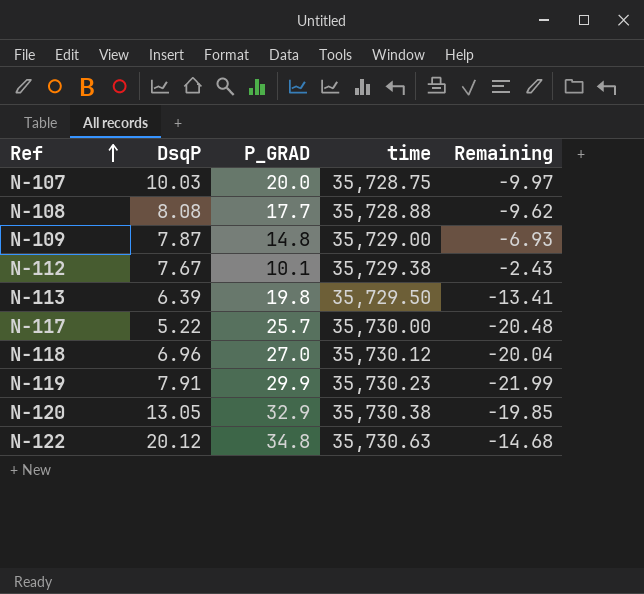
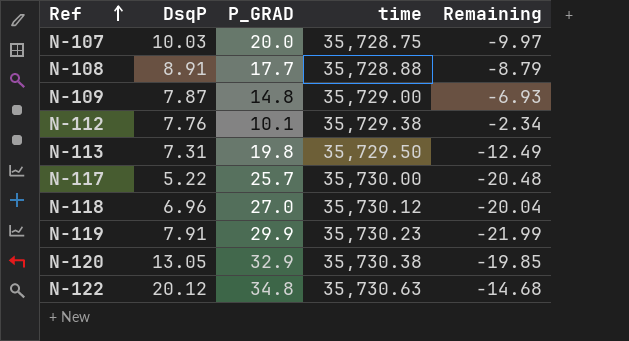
N-108 | DsqP: 8.08 -> 8.91
N-108 | Remaining: -9.62 -> -8.79
N-112 | DsqP: 7.67 -> 7.76
N-112 | Remaining: -2.43 -> -2.34
N-113 | DsqP: 6.39 -> 7.31
N-113 | Remaining: -13.41 -> -12.49

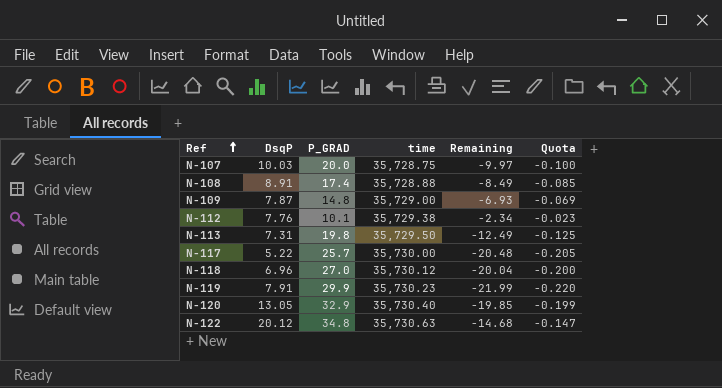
column Quota | formula: none -> [Remaining] * 0.01
N-108 | P_GRAD: 17.7 -> 17.4
N-108 | Remaining: -8.79 -> -8.49
N-120 | time: 35,730.38 -> 35,730.40

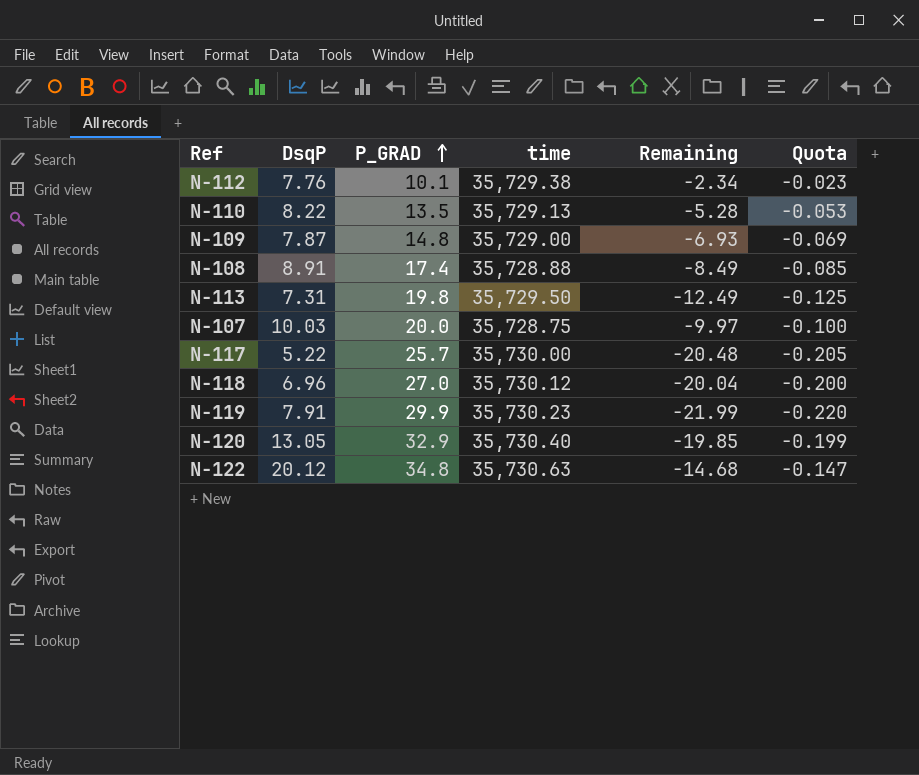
row order: Ref ascending -> P_GRAD ascending
row N-110: none -> 8.22 | 13.5 | 35,729.13 | -5.28 | -0.053

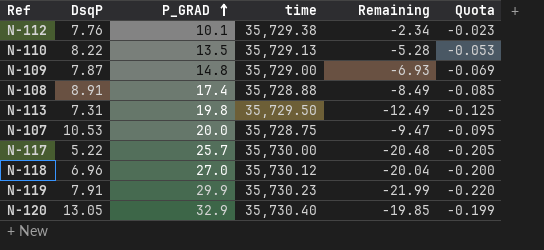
row N-122: 20.12 | 34.8 | 35,730.63 | -14.68 | -0.147 -> none
N-107 | DsqP: 10.03 -> 10.53
N-107 | Remaining: -9.97 -> -9.47
N-107 | Quota: -0.100 -> -0.095

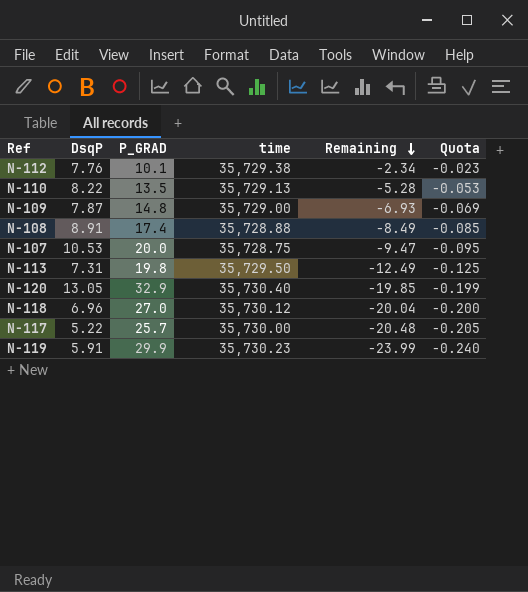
row order: P_GRAD ascending -> Remaining descending
N-119 | DsqP: 7.91 -> 5.91
N-119 | Remaining: -21.99 -> -23.99
N-119 | Quota: -0.220 -> -0.240

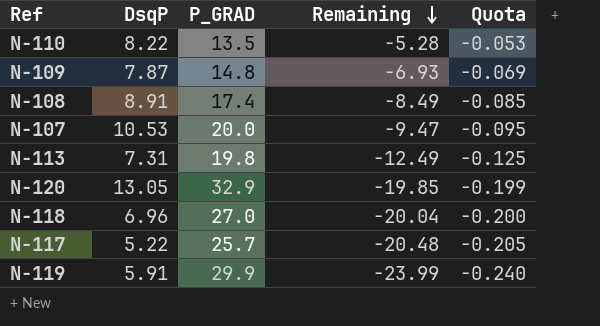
column time | position: 4 -> none
row N-112: 7.76 | 10.1 | 35,729.38 | -2.34 | -0.023 -> none

